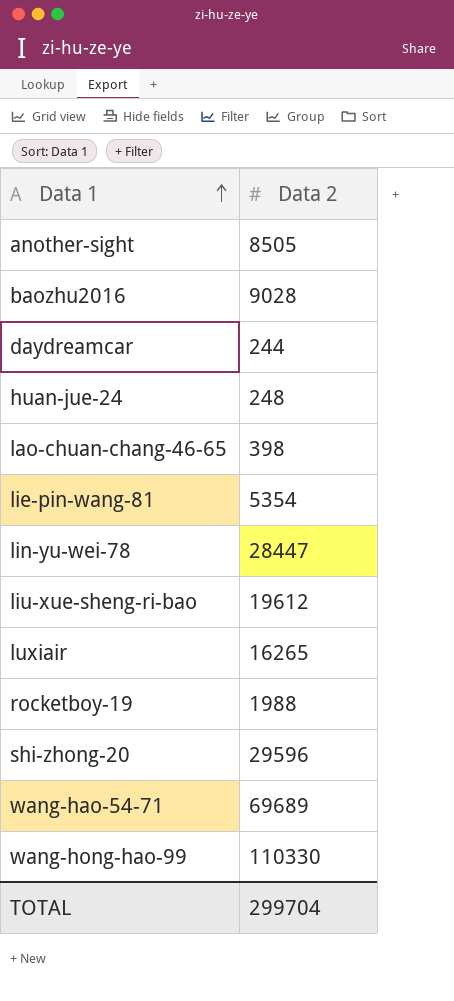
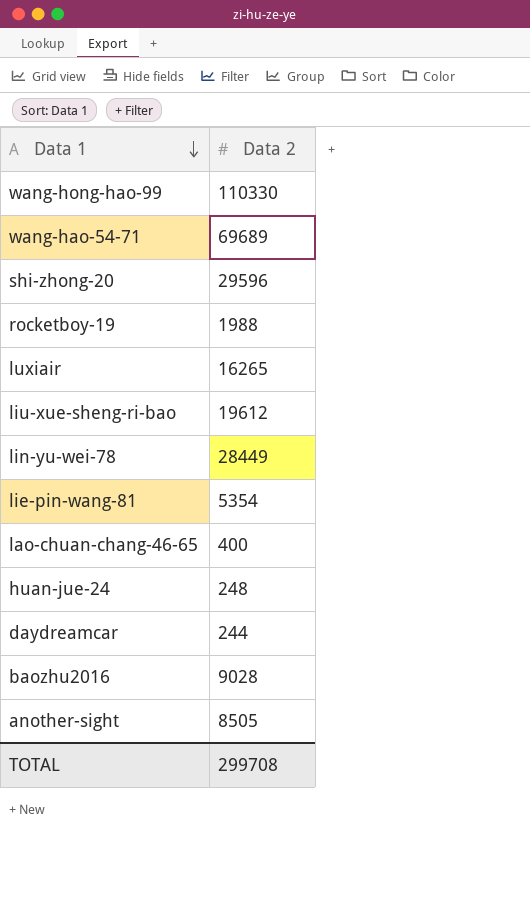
row order: Data 1 ascending -> Data 1 descending
lin-yu-wei-78 | Data 2: 28447 -> 28449
lao-chuan-chang-46-65 | Data 2: 398 -> 400
TOTAL | Data 2: 299704 -> 299708

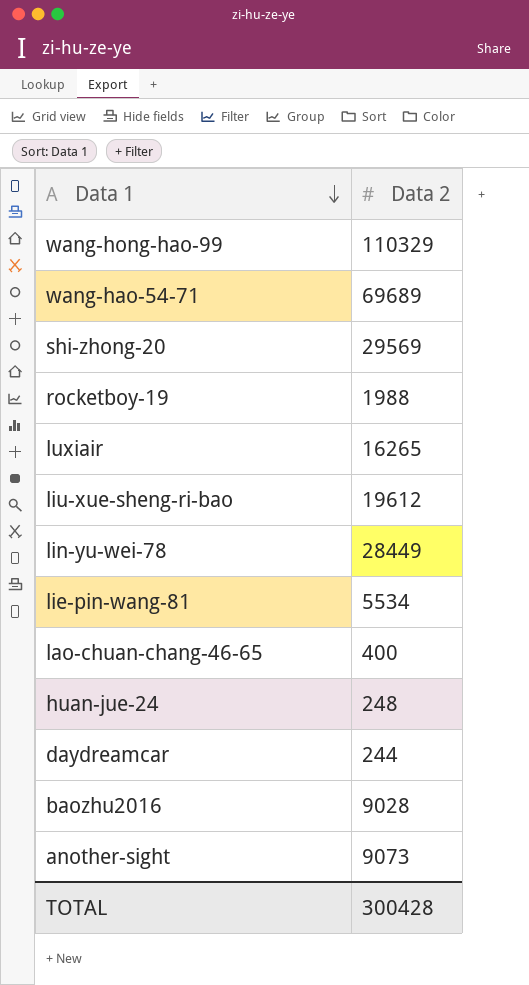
wang-hong-hao-99 | Data 2: 110330 -> 110329
shi-zhong-20 | Data 2: 29596 -> 29569
lie-pin-wang-81 | Data 2: 5354 -> 5534
another-sight | Data 2: 8505 -> 9073
TOTAL | Data 2: 299708 -> 300428

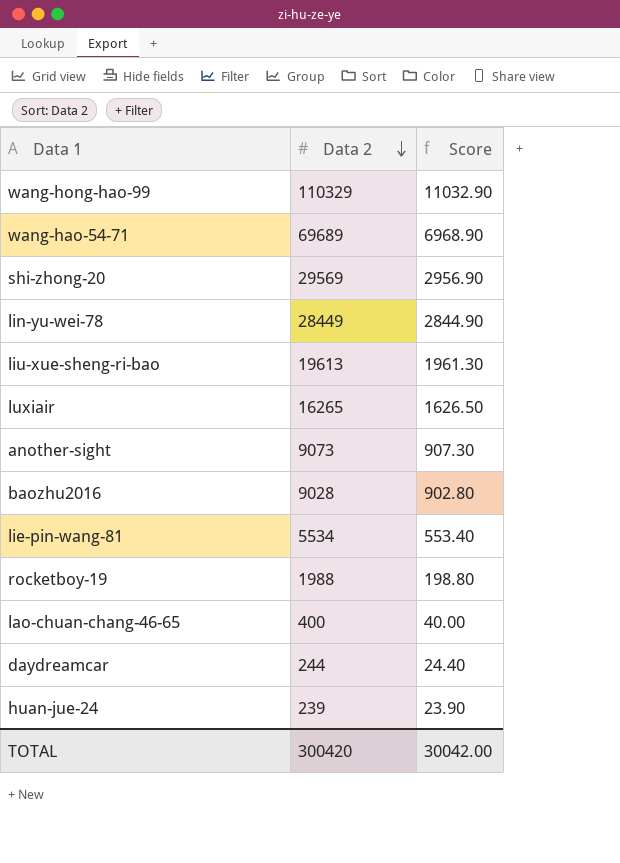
row order: Data 1 descending -> Data 2 descending
column Score | formula: none -> [Data 2] * 0.1
liu-xue-sheng-ri-bao | Data 2: 19612 -> 19613
huan-jue-24 | Data 2: 248 -> 239
TOTAL | Data 2: 300428 -> 300420

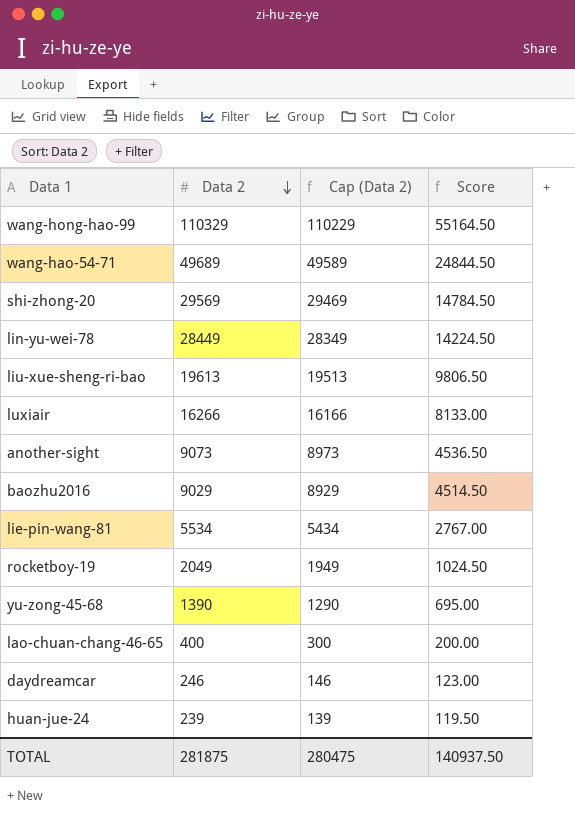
column Cap (Data 2) | formula: none -> [Data 2] - 100
column Score | formula: [Data 2] * 0.1 -> [Data 2] * 0.5
wang-hao-54-71 | Data 2: 69689 -> 49689
luxiair | Data 2: 16265 -> 16266
baozhu2016 | Data 2: 9028 -> 9029
rocketboy-19 | Data 2: 1988 -> 2049
row yu-zong-45-68: none -> 1390 | 1290 | 695.00
daydreamcar | Data 2: 244 -> 246
TOTAL | Data 2: 300420 -> 281875
TOTAL | Score: 30042.00 -> 140937.50

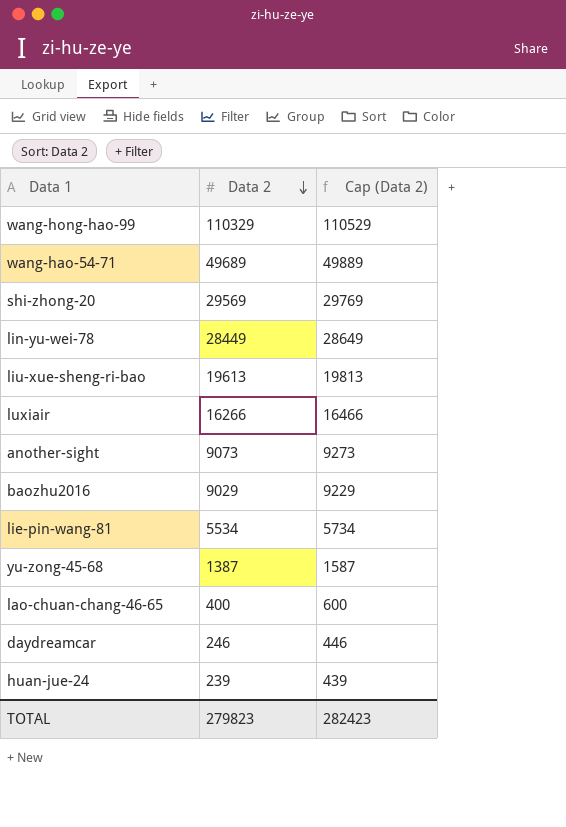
column Score | formula: [Data 2] * 0.5 -> none
column Cap (Data 2) | formula: [Data 2] - 100 -> [Data 2] + 200
row rocketboy-19: 2049 | 1949 | 1024.50 -> none
yu-zong-45-68 | Data 2: 1390 -> 1387
TOTAL | Data 2: 281875 -> 279823
TOTAL | Cap (Data 2): 280475 -> 282423

